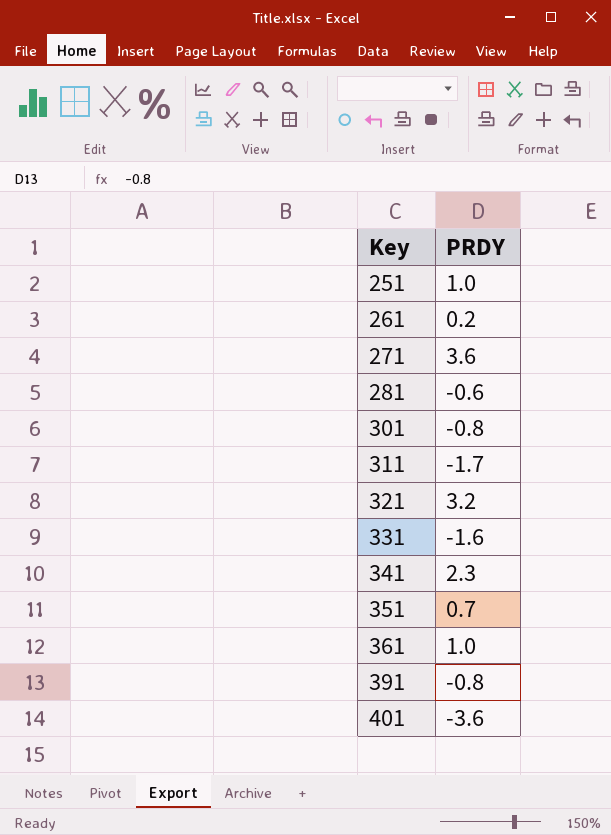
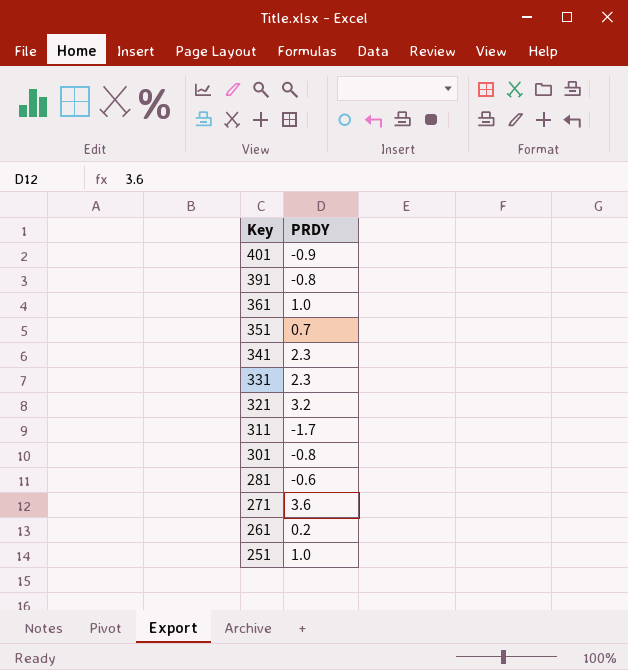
row order: Key ascending -> Key descending
401 | PRDY: -3.6 -> -0.9
331 | PRDY: -1.6 -> 2.3

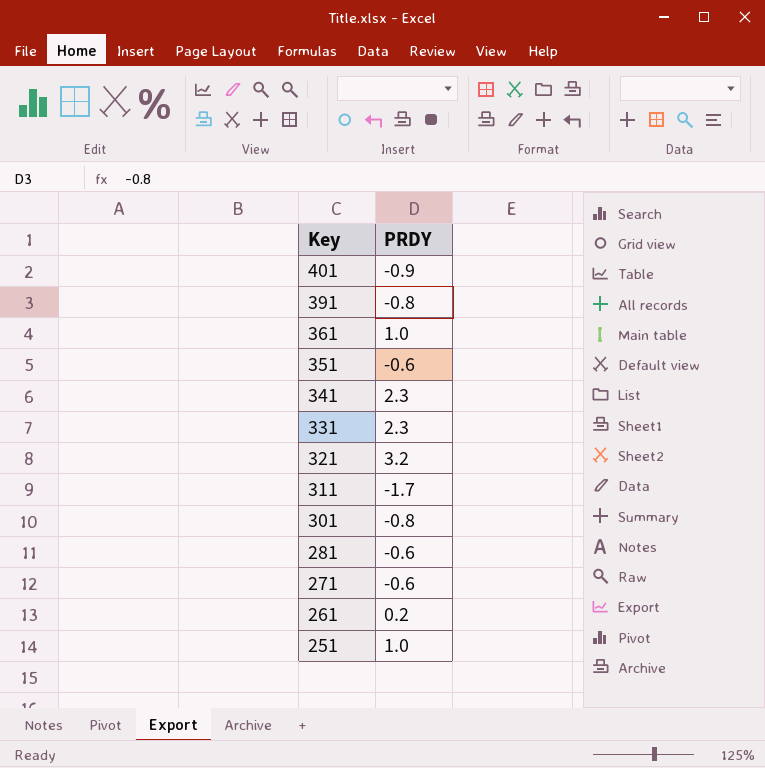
351 | PRDY: 0.7 -> -0.6
271 | PRDY: 3.6 -> -0.6

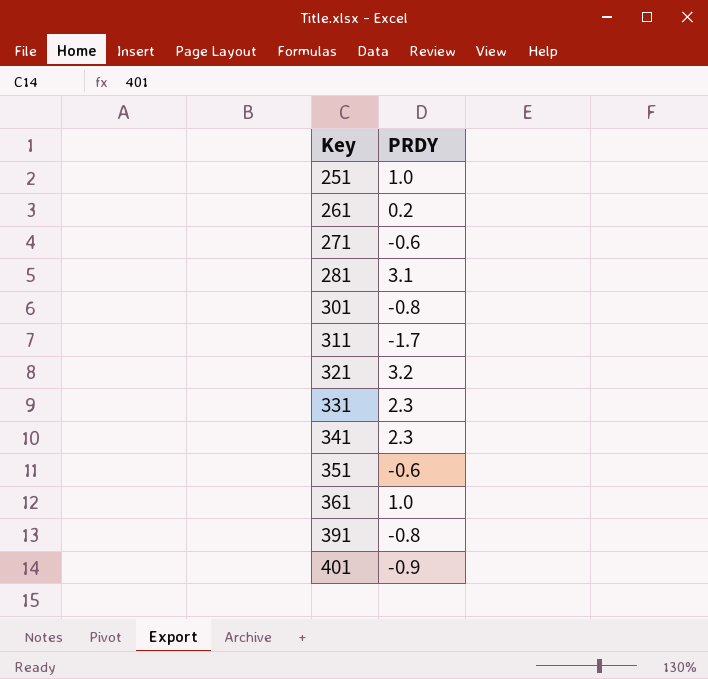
row order: Key descending -> Key ascending
281 | PRDY: -0.6 -> 3.1

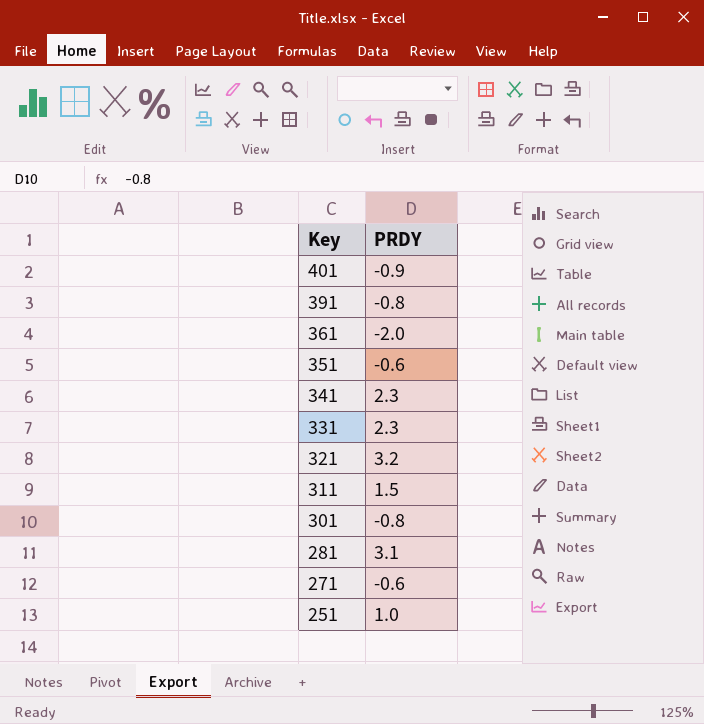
row order: Key ascending -> Key descending
row 261: 0.2 -> none
361 | PRDY: 1.0 -> -2.0
311 | PRDY: -1.7 -> 1.5

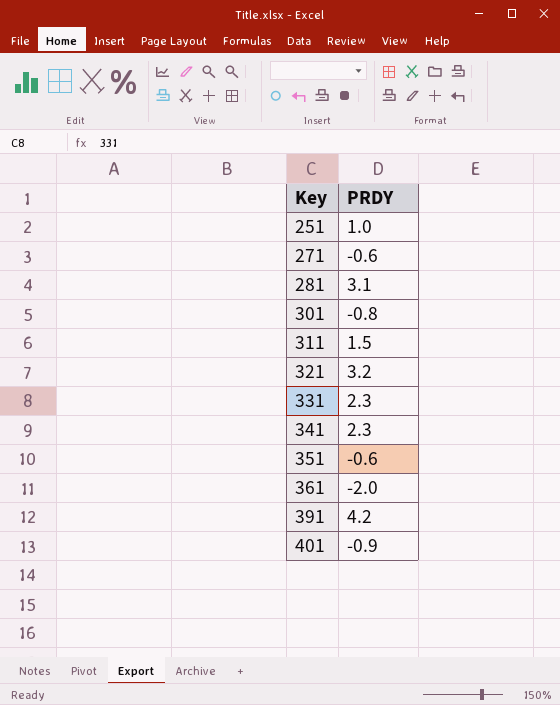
row order: Key descending -> Key ascending
391 | PRDY: -0.8 -> 4.2

